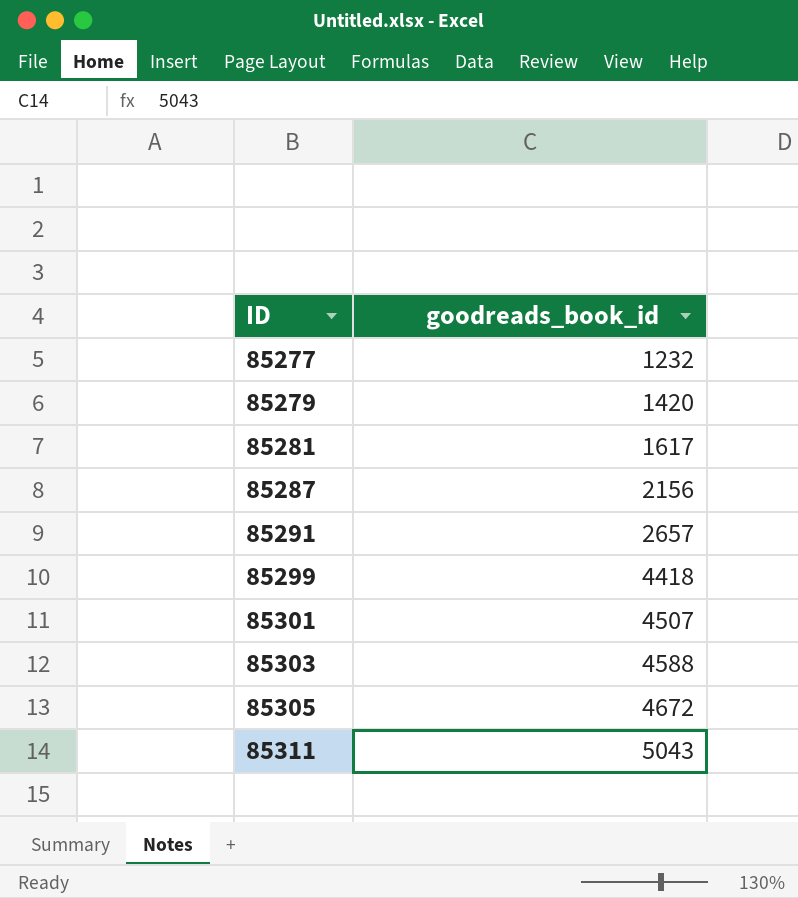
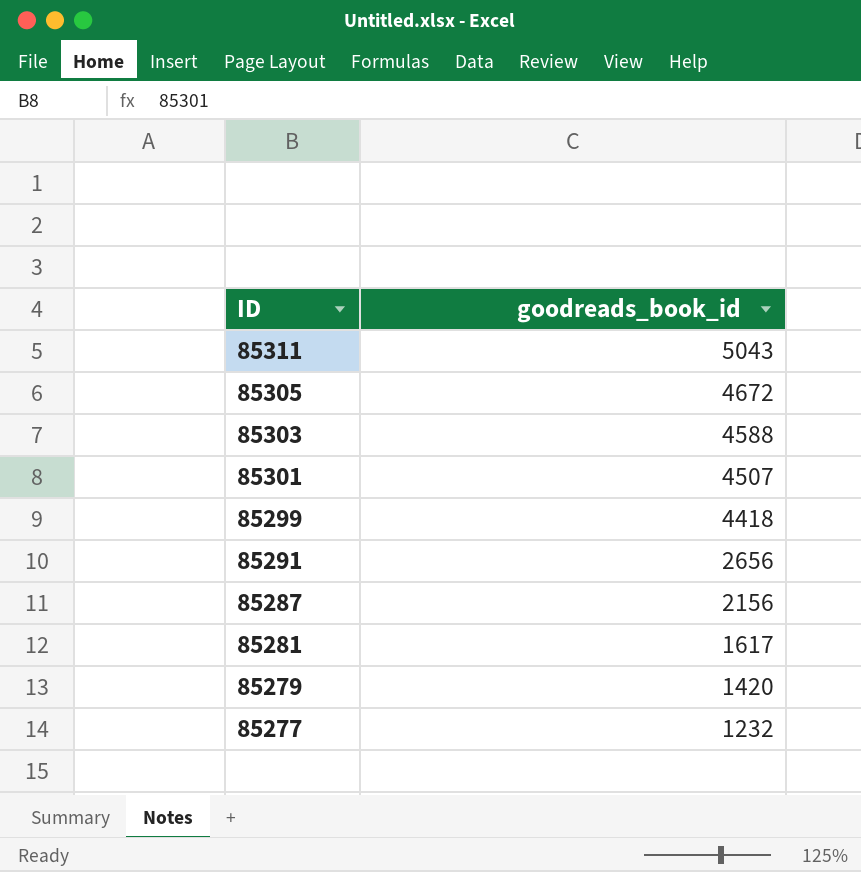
row order: ID ascending -> ID descending
85291 | goodreads_book_id: 2657 -> 2656

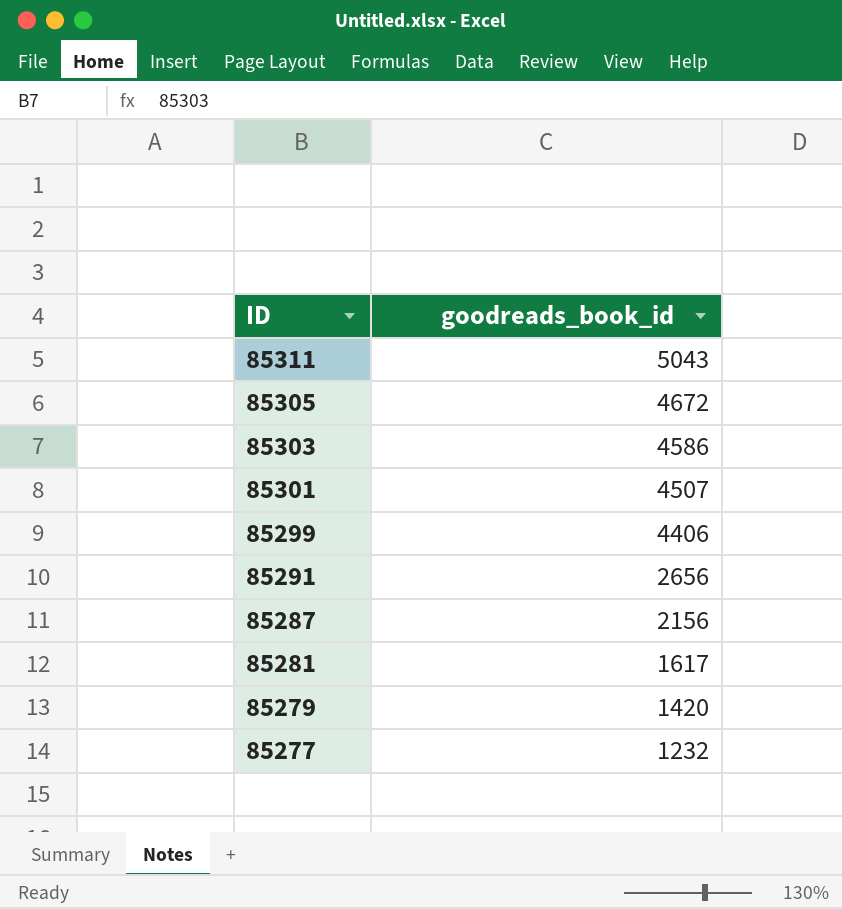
85303 | goodreads_book_id: 4588 -> 4586
85299 | goodreads_book_id: 4418 -> 4406

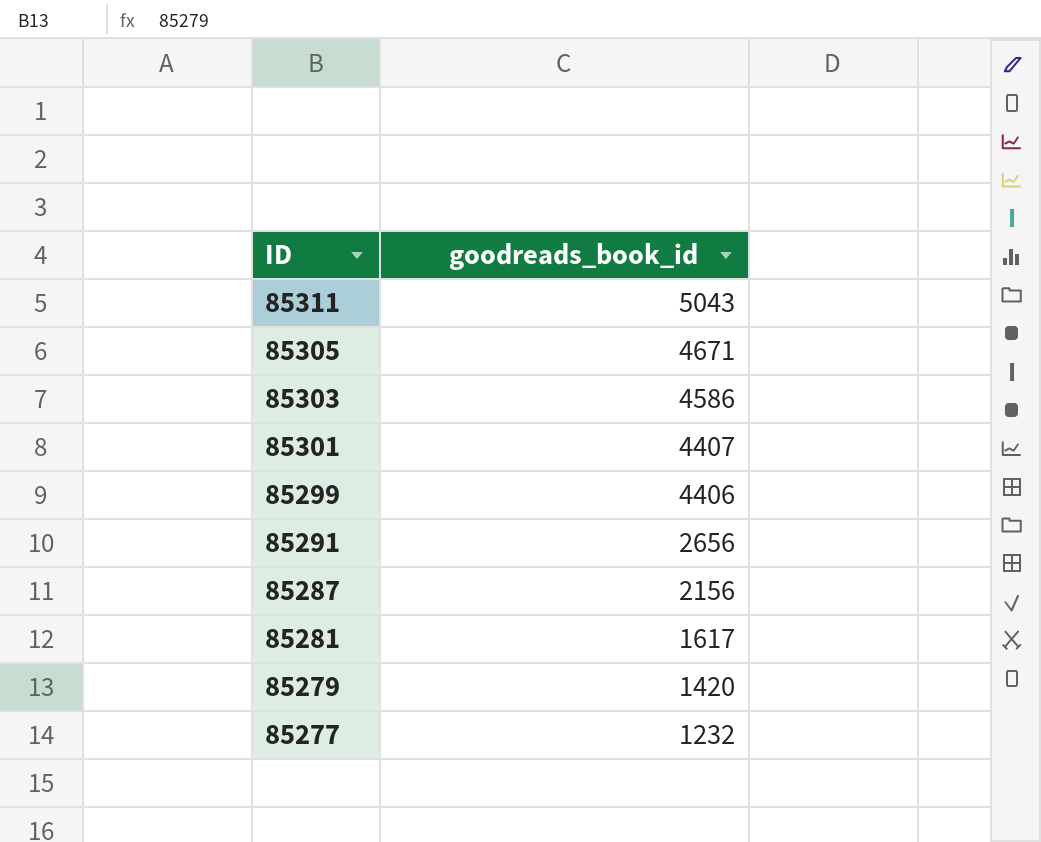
85305 | goodreads_book_id: 4672 -> 4671
85301 | goodreads_book_id: 4507 -> 4407

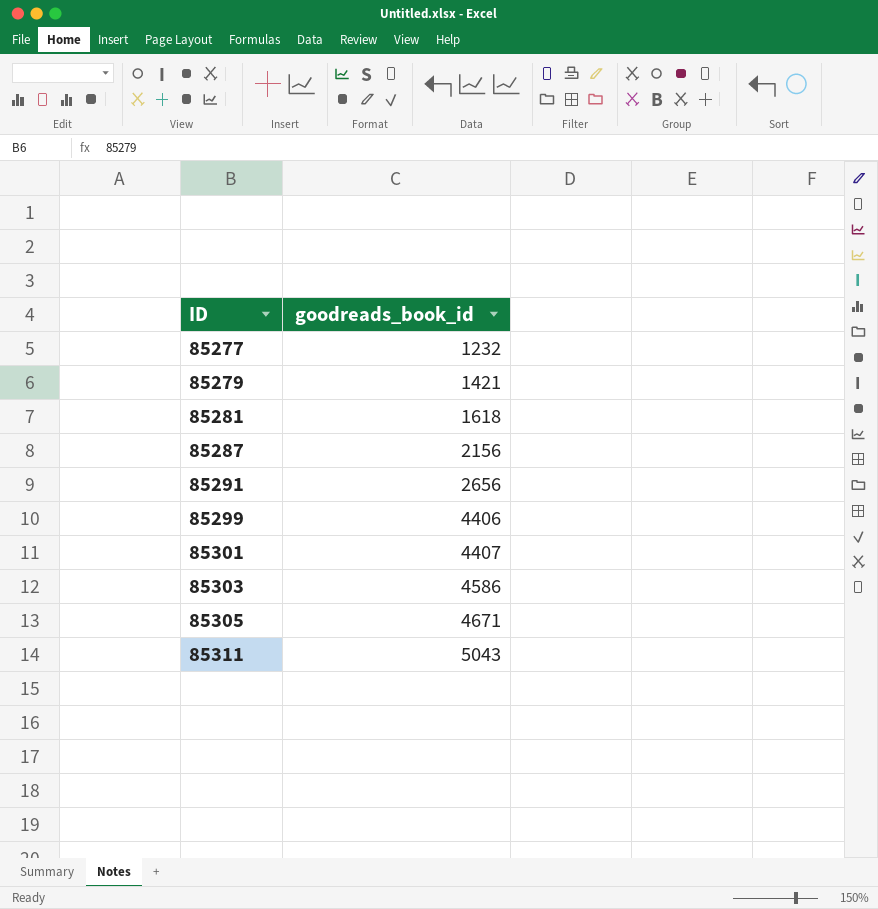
row order: ID descending -> ID ascending
85279 | goodreads_book_id: 1420 -> 1421
85281 | goodreads_book_id: 1617 -> 1618

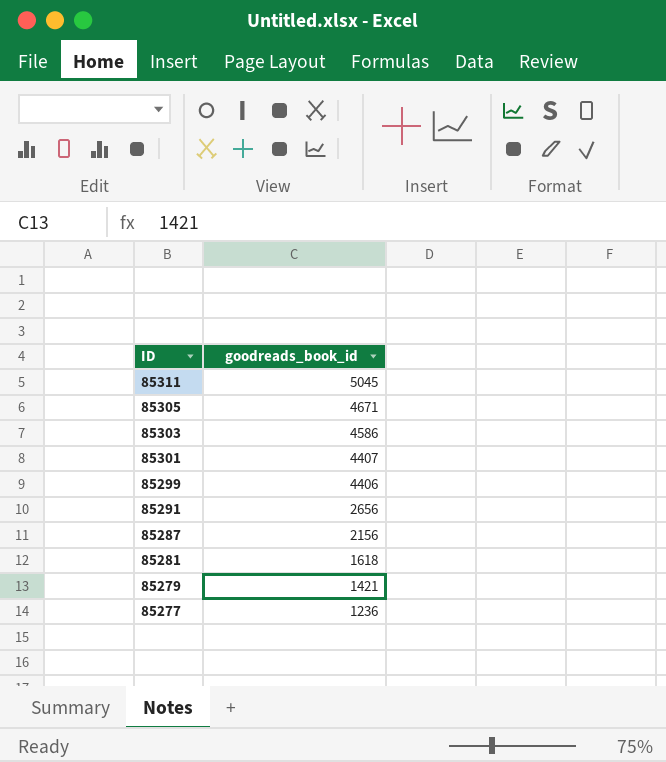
row order: ID ascending -> ID descending
85311 | goodreads_book_id: 5043 -> 5045
85277 | goodreads_book_id: 1232 -> 1236

